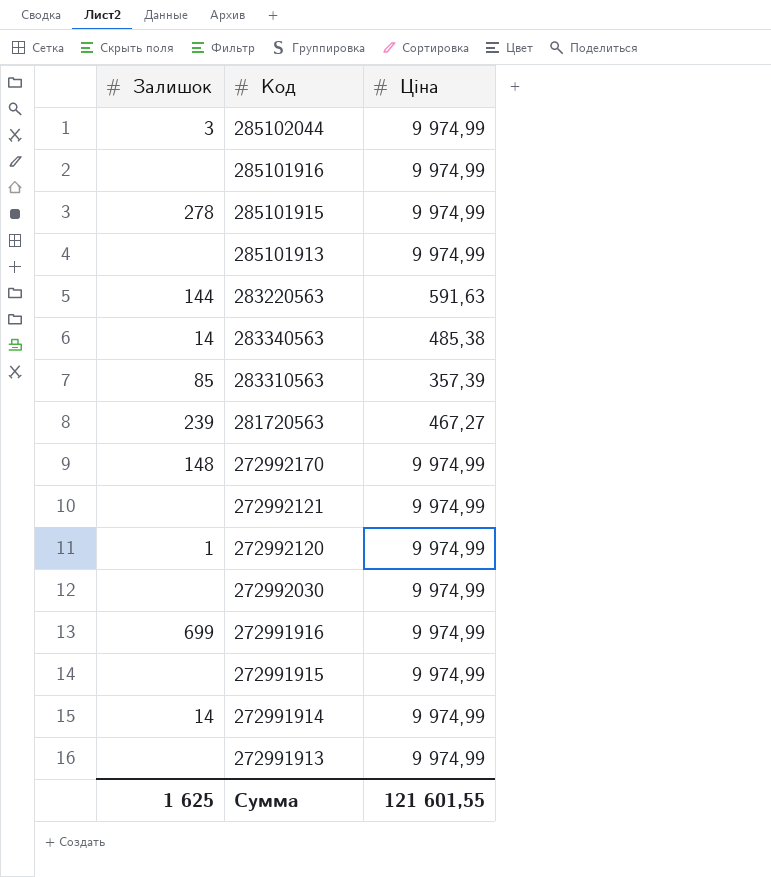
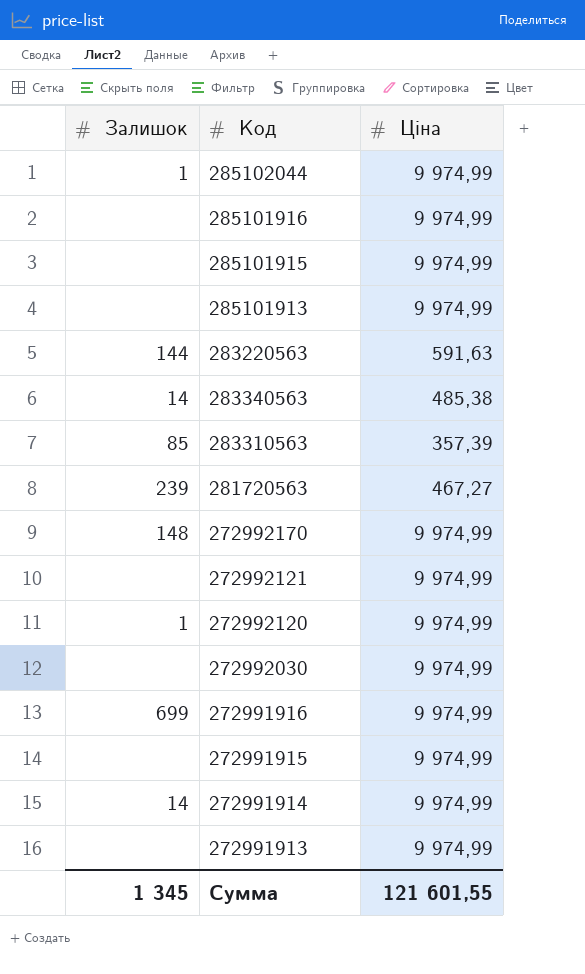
285102044 | Залишок: 3 -> 1
285101915 | Залишок: 278 -> none
Сумма | Залишок: 1 625 -> 1 345

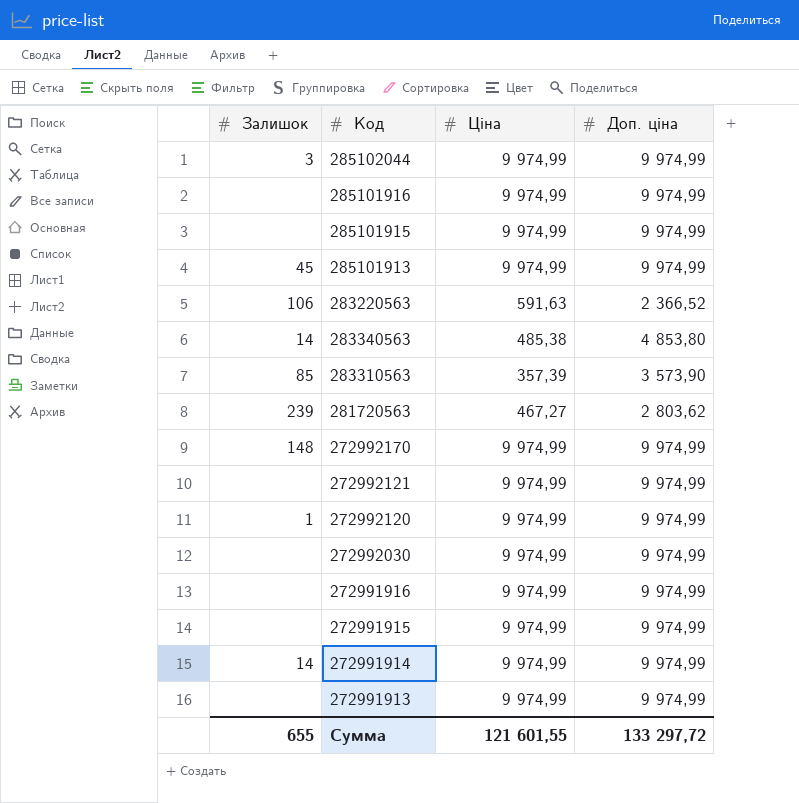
column Доп. ціна | position: none -> 4
285102044 | Залишок: 1 -> 3
285101913 | Залишок: none -> 45
283220563 | Залишок: 144 -> 106
272991916 | Залишок: 699 -> none
Сумма | Залишок: 1 345 -> 655

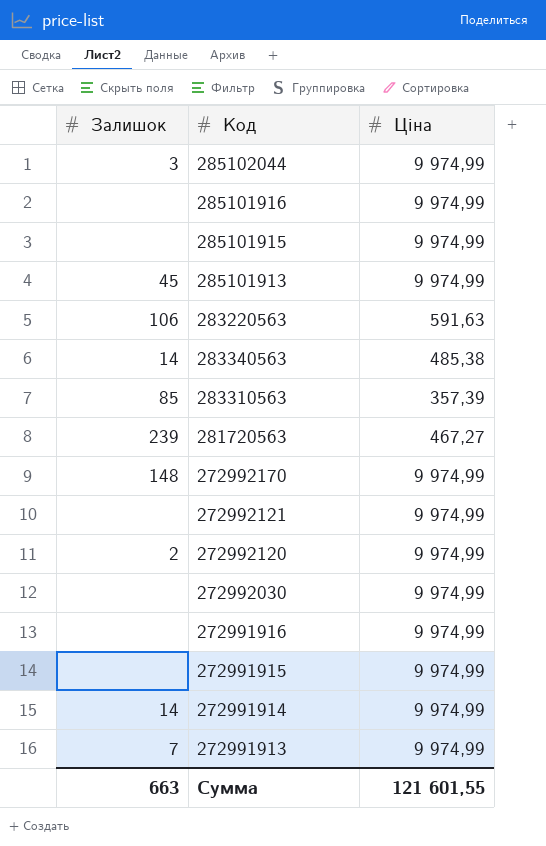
column Доп. ціна | position: 4 -> none
272992120 | Залишок: 1 -> 2
272991913 | Залишок: none -> 7
Сумма | Залишок: 655 -> 663

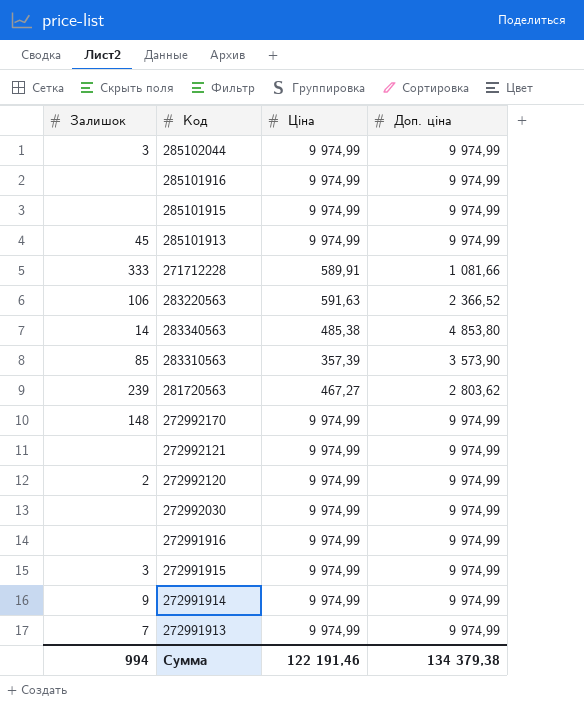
column Доп. ціна | position: none -> 4
row 271712228: none -> 333 | 589,91 | 1 081,66
272991915 | Залишок: none -> 3
272991914 | Залишок: 14 -> 9
Сумма | Залишок: 663 -> 994
Сумма | Ціна: 121 601,55 -> 122 191,46

